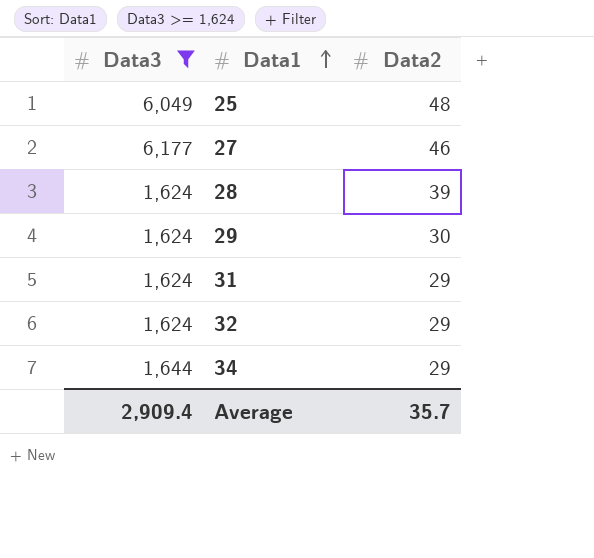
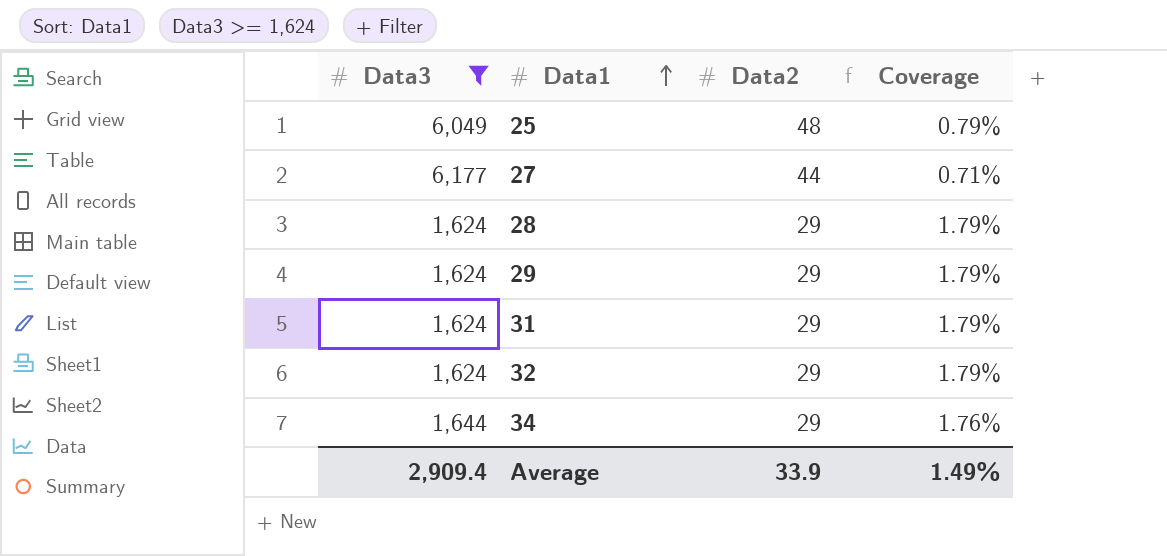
column Coverage | formula: none -> [Data2] / [Data3]
27 | Data2: 46 -> 44
28 | Data2: 39 -> 29
29 | Data2: 30 -> 29
Average | Data2: 35.7 -> 33.9

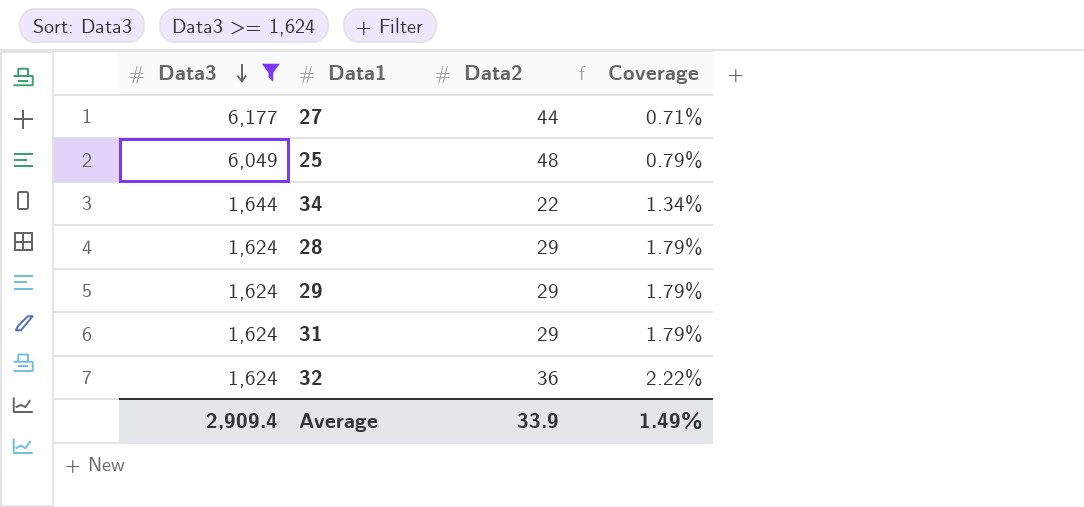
row order: Data1 ascending -> Data3 descending
34 | Data2: 29 -> 22
34 | Coverage: 1.76% -> 1.34%
32 | Data2: 29 -> 36
32 | Coverage: 1.79% -> 2.22%

